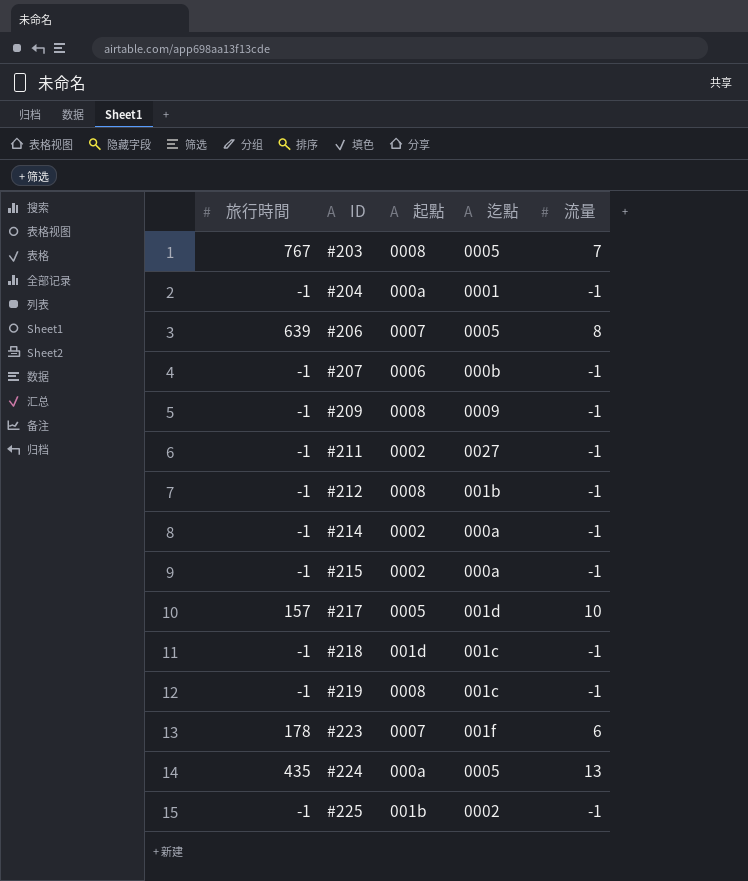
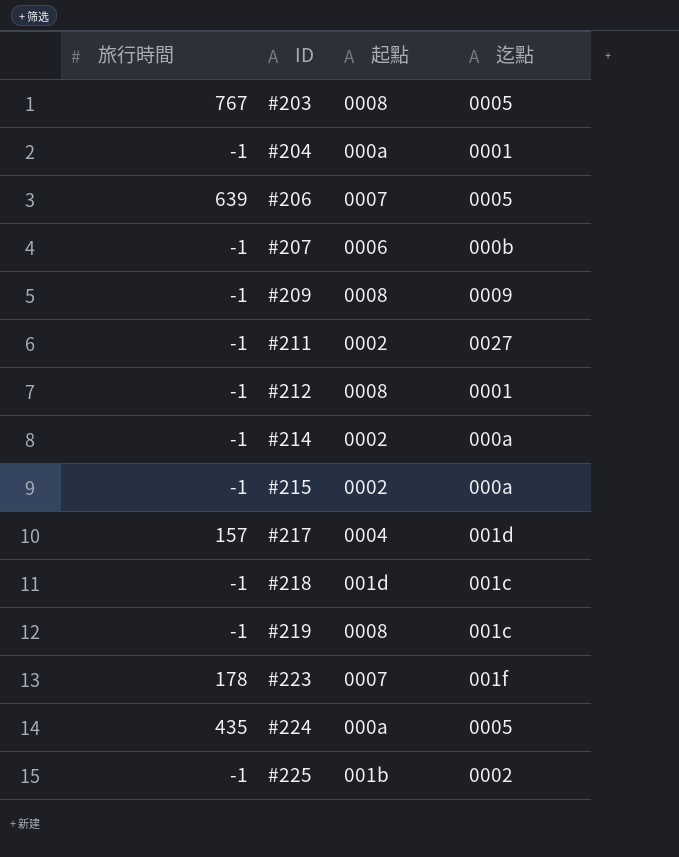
column 流量 | position: 5 -> none
#212 | 迄點: 001b -> 0001
#217 | 起點: 0005 -> 0004

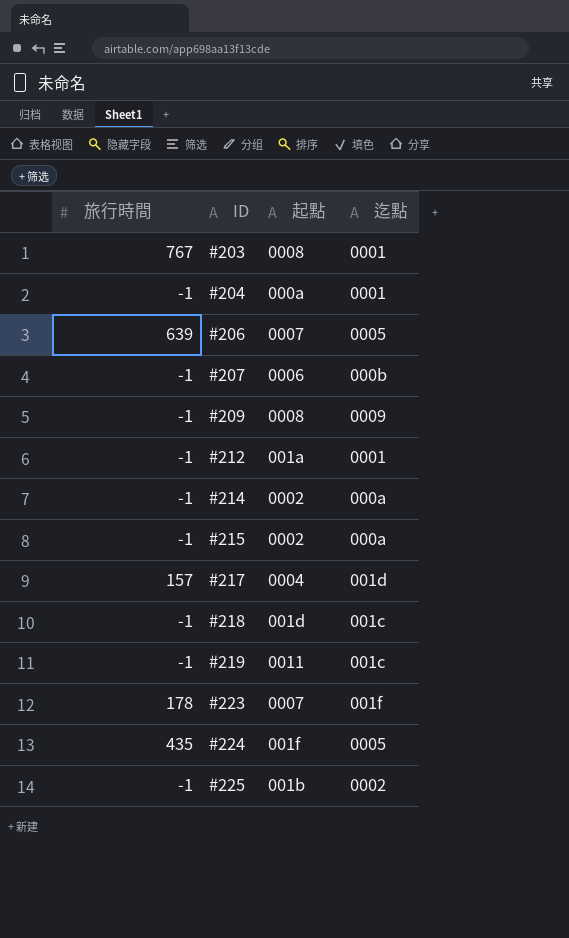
row #211: -1 | 0002 | 0027 -> none
#203 | 迄點: 0005 -> 0001
#212 | 起點: 0008 -> 001a
#219 | 起點: 0008 -> 0011
#224 | 起點: 000a -> 001f

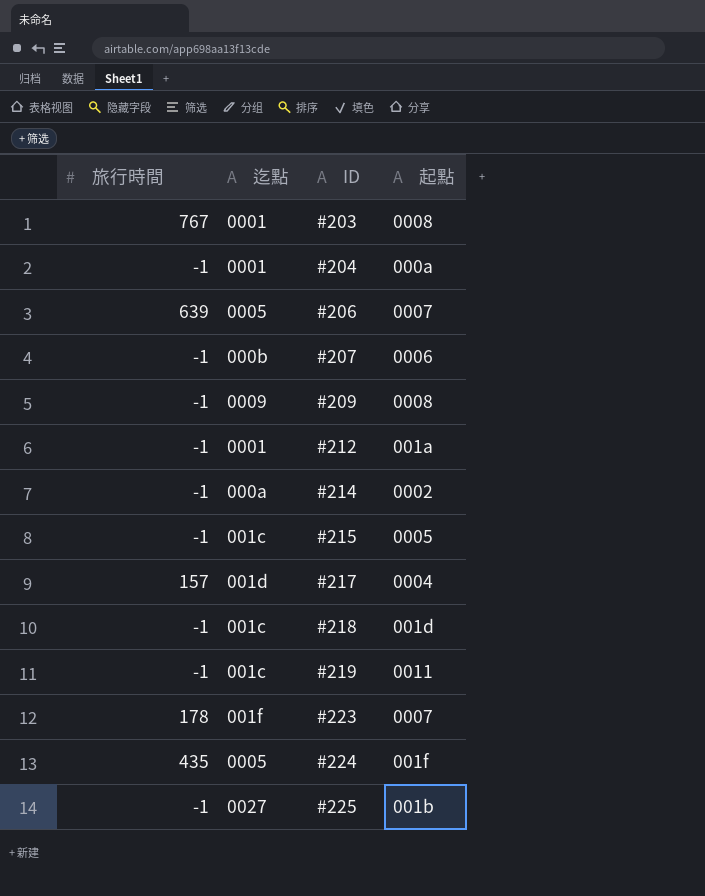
column 迄點 | position: 4 -> 2
#215 | 迄點: 000a -> 001c
#215 | 起點: 0002 -> 0005
#225 | 迄點: 0002 -> 0027

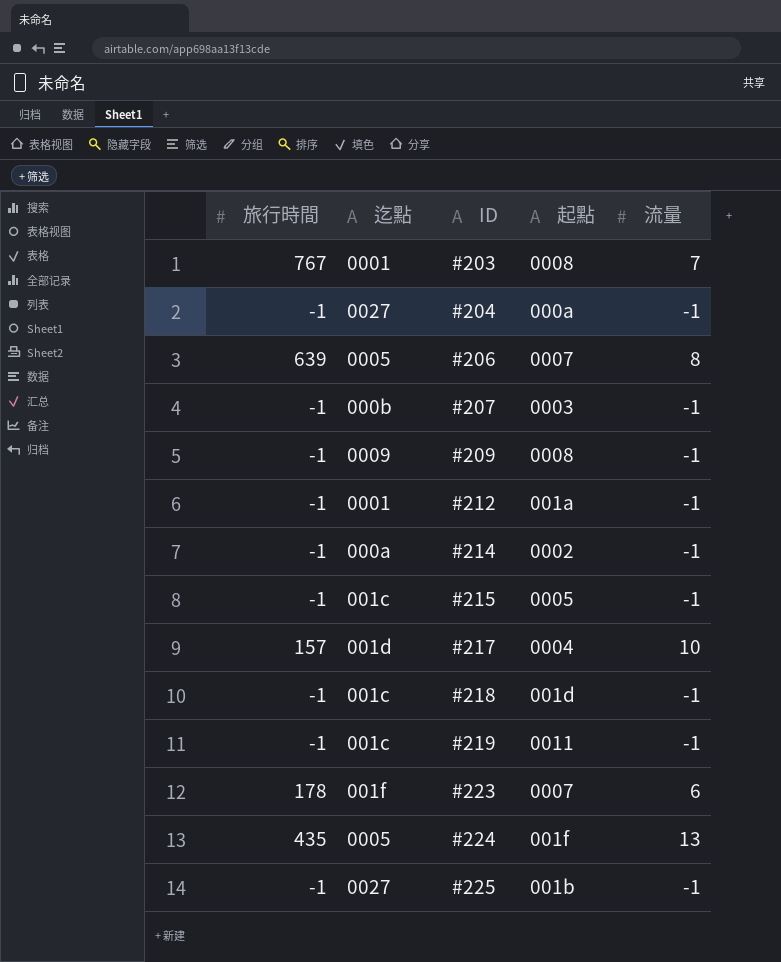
column 流量 | position: none -> 5
#204 | 迄點: 0001 -> 0027
#207 | 起點: 0006 -> 0003

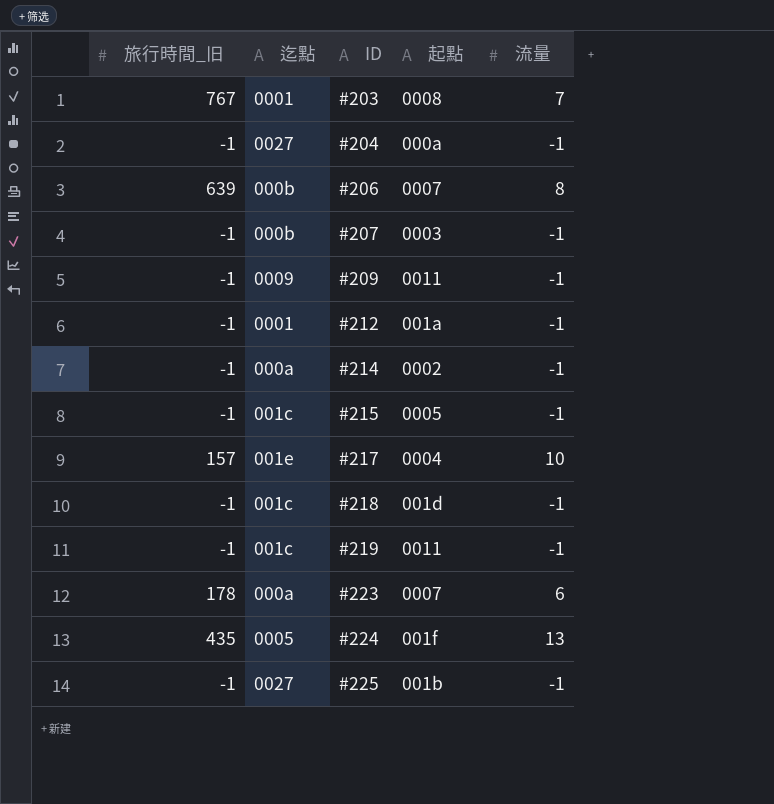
column name: 旅行時間 -> 旅行時間_旧
#206 | 迄點: 0005 -> 000b
#209 | 起點: 0008 -> 0011
#217 | 迄點: 001d -> 001e
#223 | 迄點: 001f -> 000a

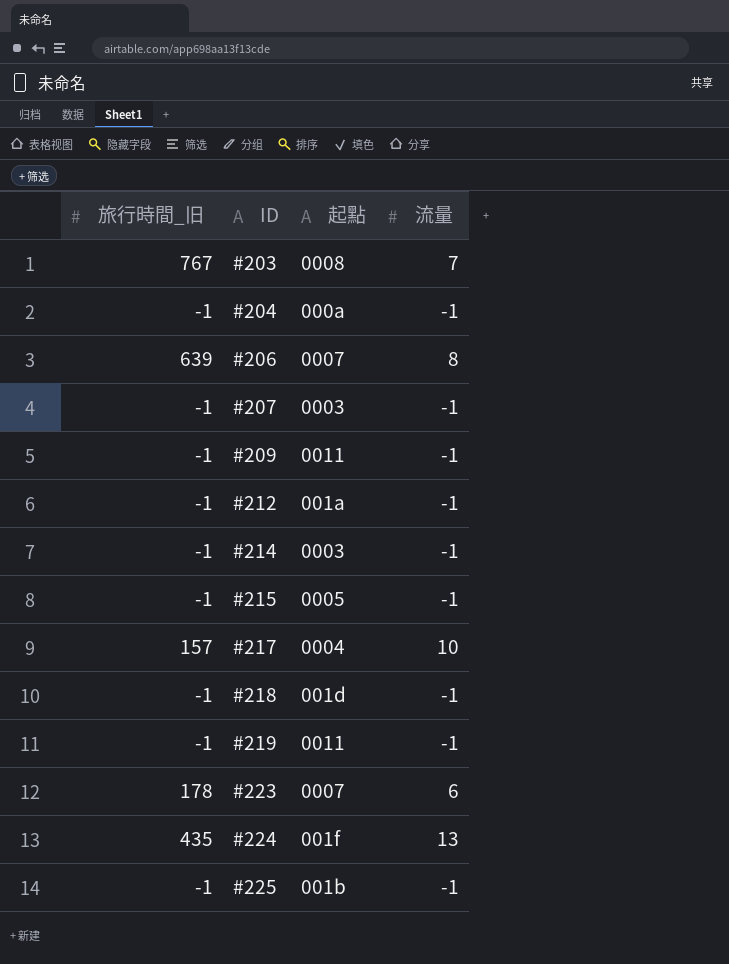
column 迄點 | position: 2 -> none
#214 | 起點: 0002 -> 0003

